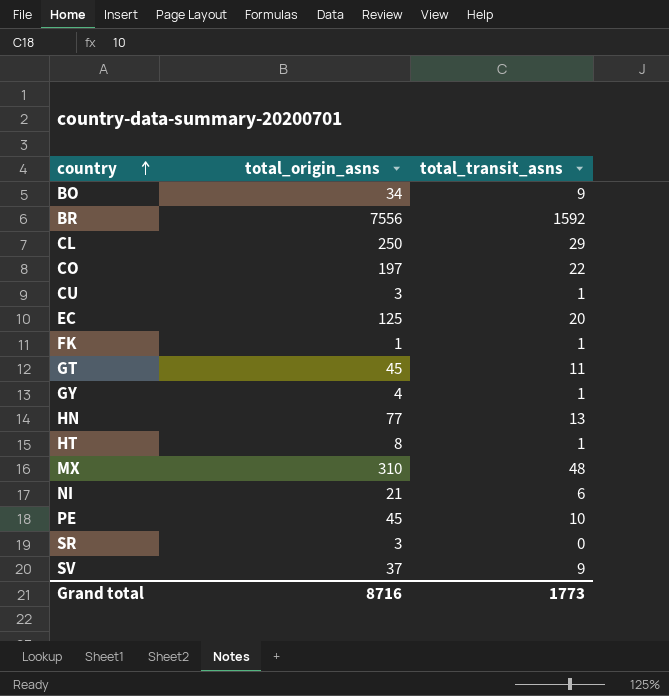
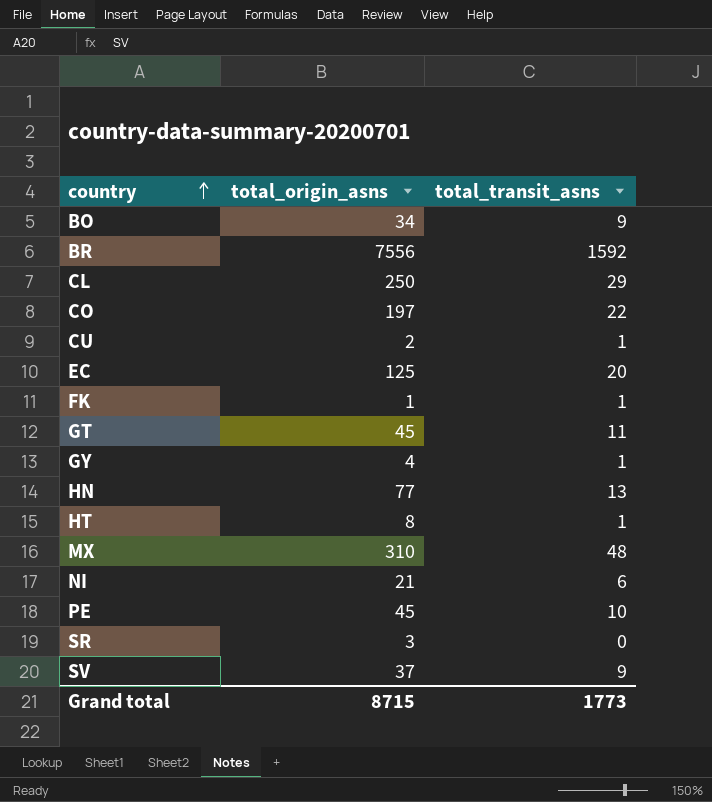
CU | total_origin_asns: 3 -> 2
Grand total | total_origin_asns: 8716 -> 8715

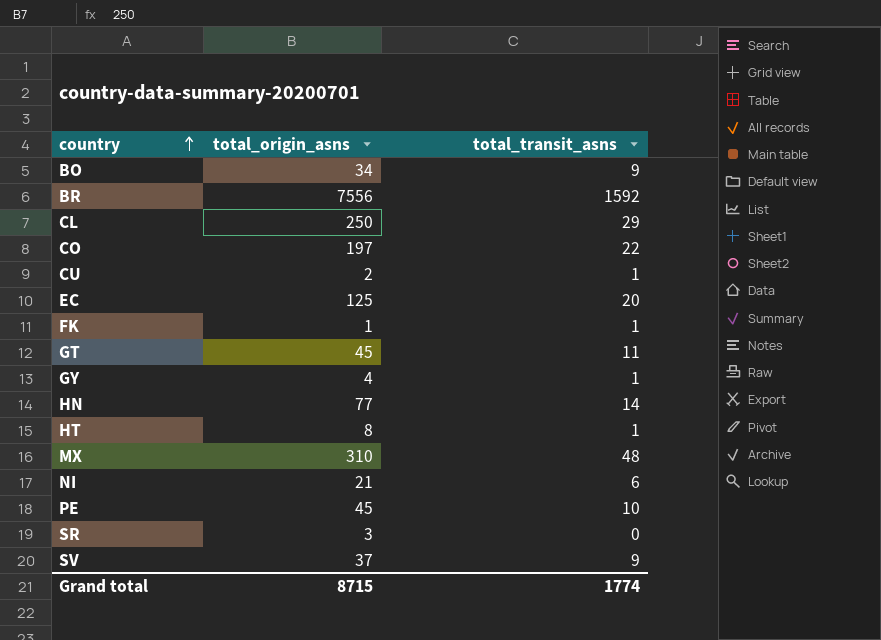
HN | total_transit_asns: 13 -> 14
Grand total | total_transit_asns: 1773 -> 1774

